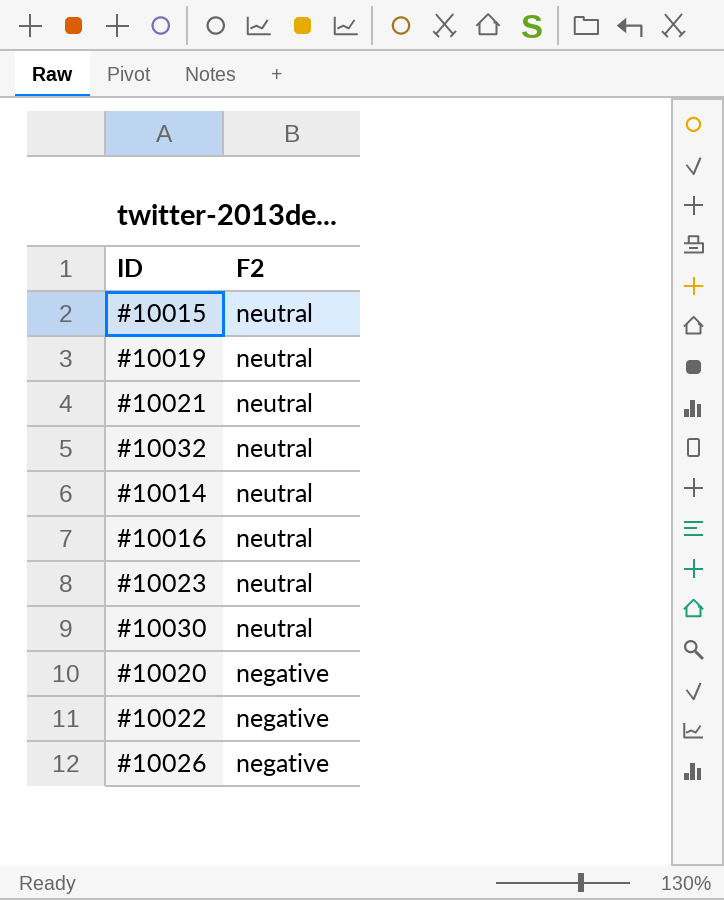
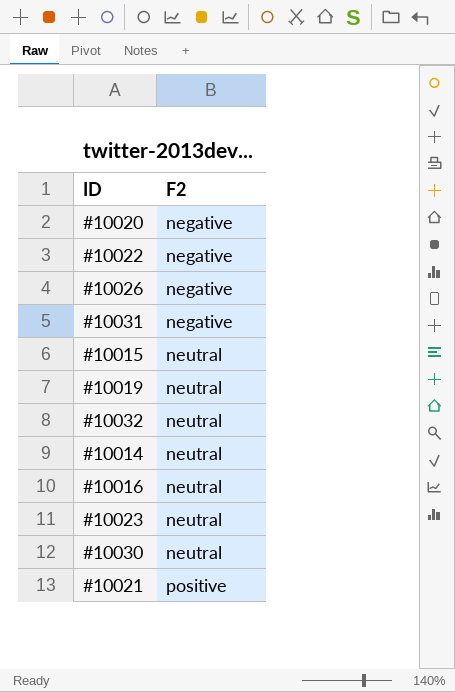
row order: F2 descending -> F2 ascending
row #10031: none -> negative
#10021 | F2: neutral -> positive

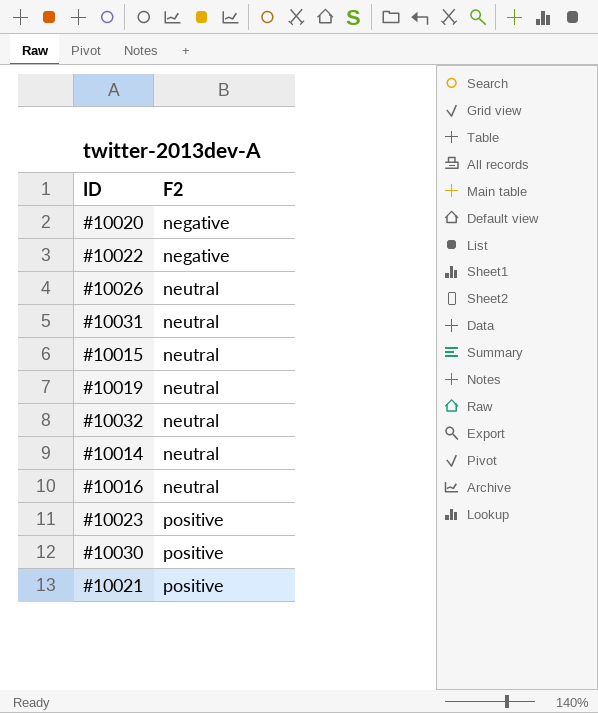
#10026 | F2: negative -> neutral
#10031 | F2: negative -> neutral
#10023 | F2: neutral -> positive
#10030 | F2: neutral -> positive

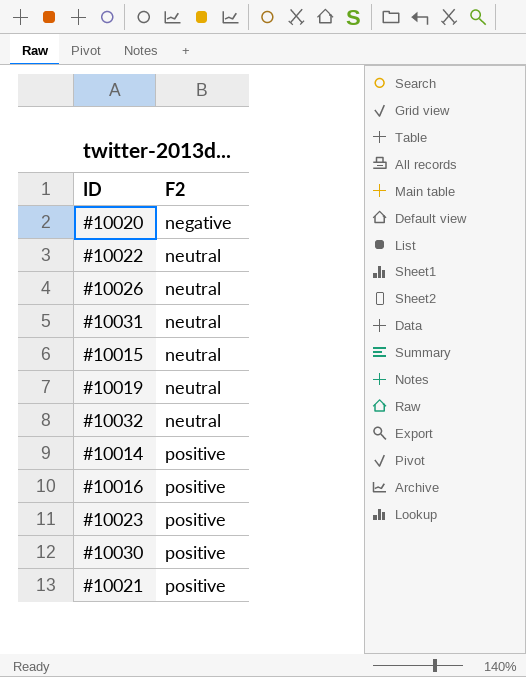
#10022 | F2: negative -> neutral
#10014 | F2: neutral -> positive
#10016 | F2: neutral -> positive

